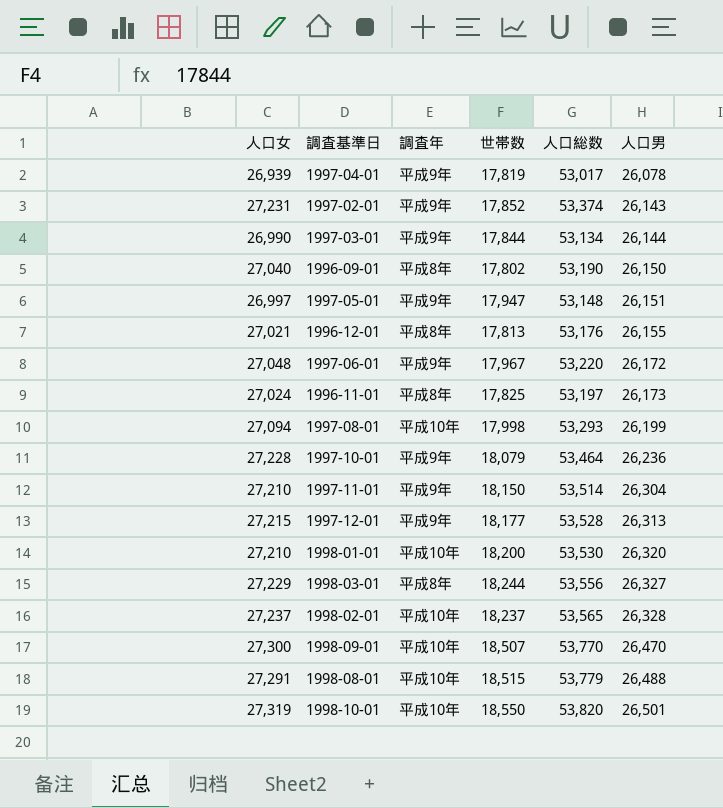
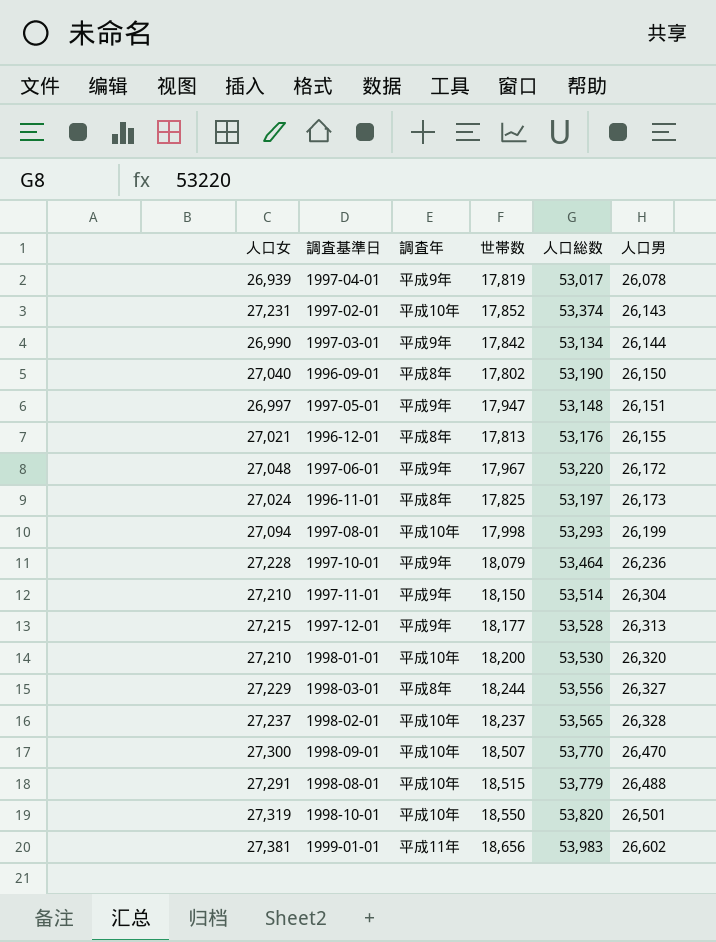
1997-02-01 | 調査年: 平成9年 -> 平成10年
1997-03-01 | 世帯数: 17,844 -> 17,842
row 1999-01-01: none -> 27,381 | 平成11年 | 18,656 | 53,983 | 26,602

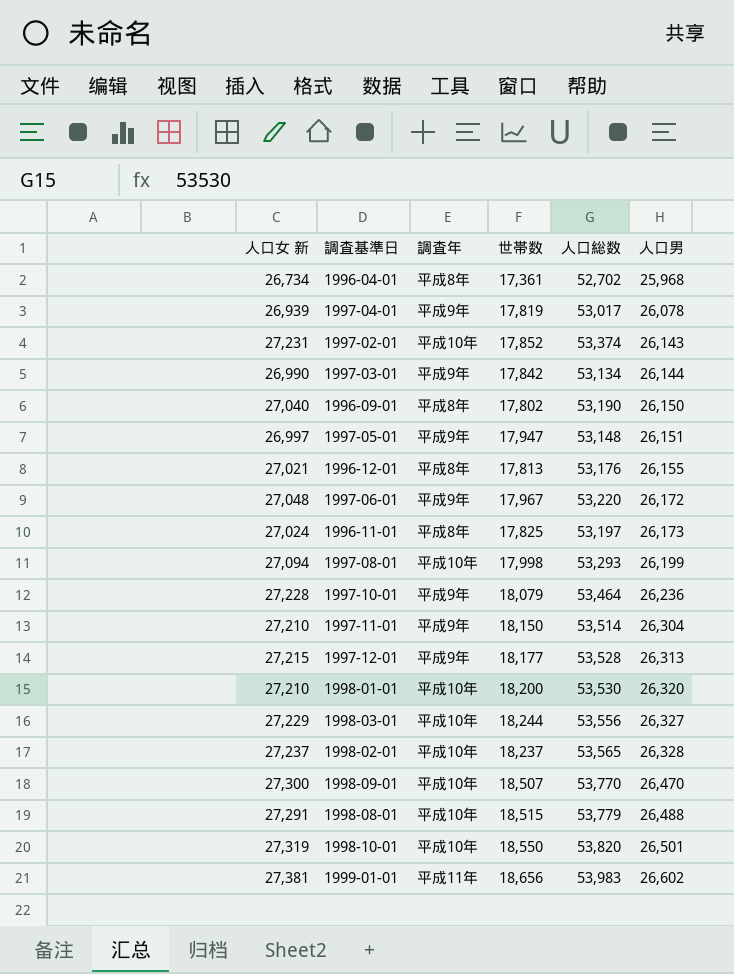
column name: 人口女 -> 人口女 新
row 1996-04-01: none -> 26,734 | 平成8年 | 17,361 | 52,702 | 25,968
1998-03-01 | 調査年: 平成8年 -> 平成10年

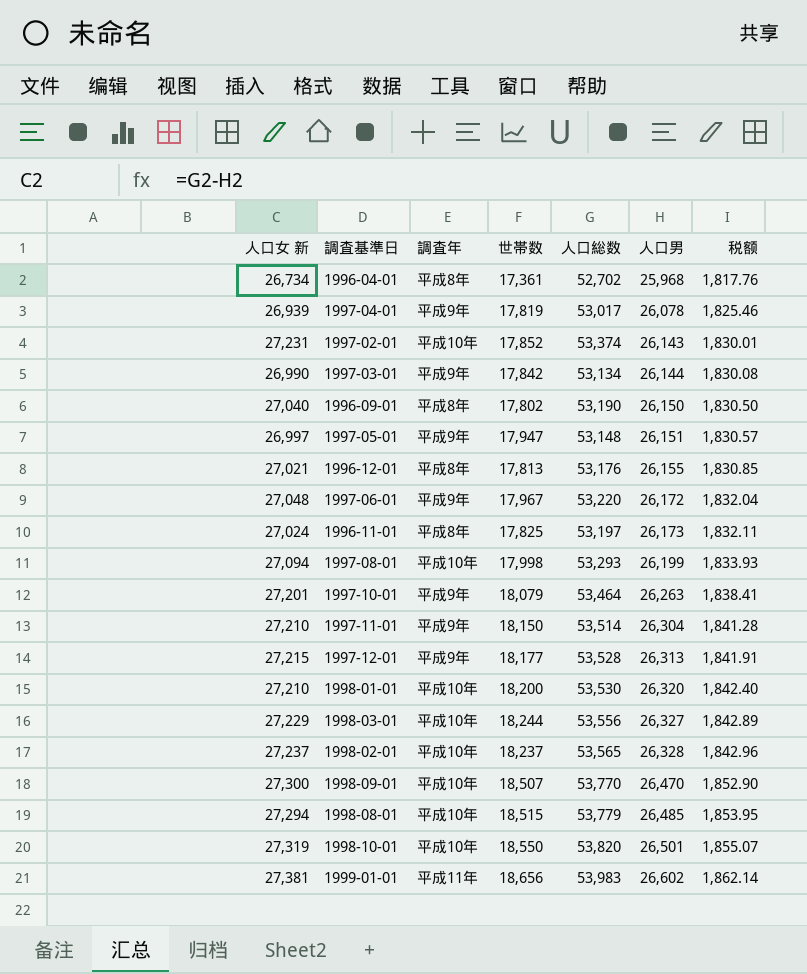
column 税额 | formula: none -> [人口男] * 0.07
1997-10-01 | 人口女 新: 27,228 -> 27,201
1997-10-01 | 人口男: 26,236 -> 26,263
1998-08-01 | 人口女 新: 27,291 -> 27,294
1998-08-01 | 人口男: 26,488 -> 26,485

